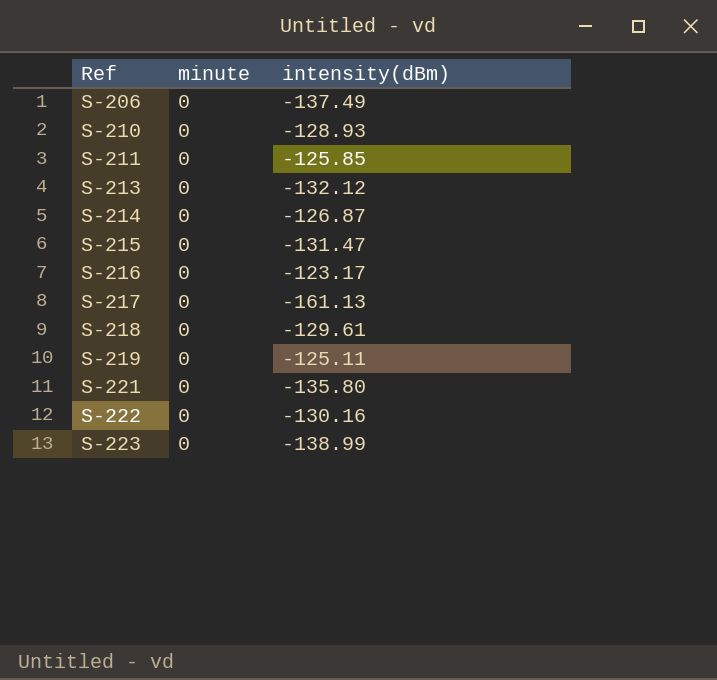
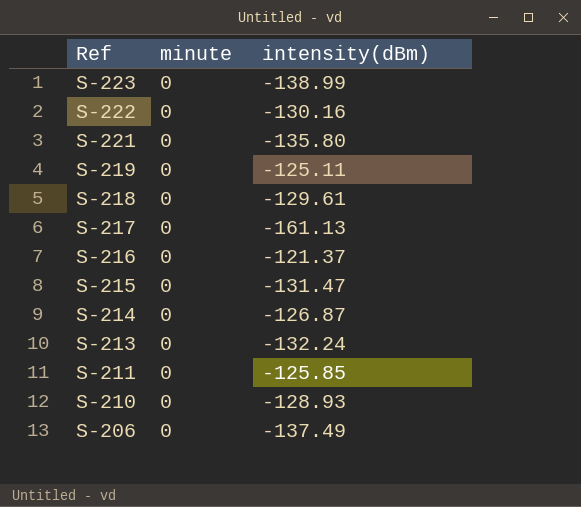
row order: Ref ascending -> Ref descending
S-216 | intensity(dBm): -123.17 -> -121.37
S-213 | intensity(dBm): -132.12 -> -132.24

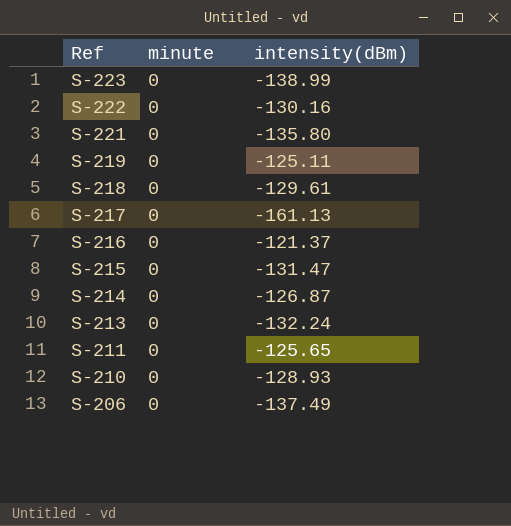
S-211 | intensity(dBm): -125.85 -> -125.65

